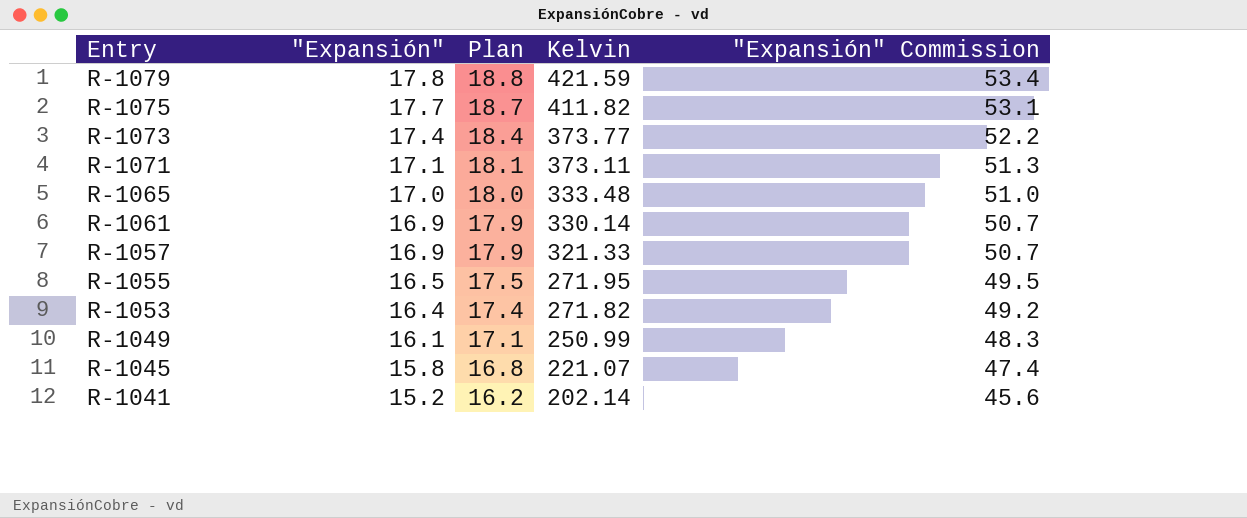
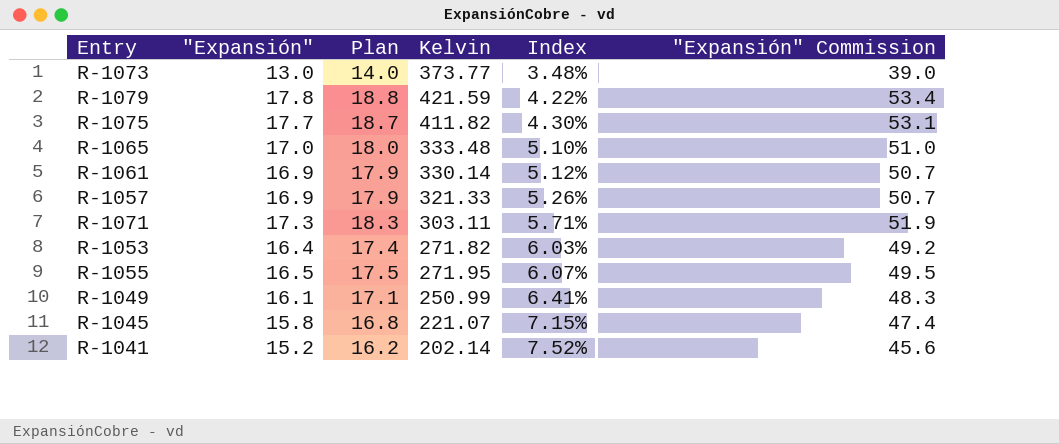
row order: Entry descending -> Index ascending
column Index | formula: none -> ["Expansión"] / [Kelvin]
R-1073 | "Expansión": 17.4 -> 13.0
R-1073 | Plan: 18.4 -> 14.0
R-1073 | "Expansión" Commission: 52.2 -> 39.0
R-1071 | "Expansión": 17.1 -> 17.3
R-1071 | Plan: 18.1 -> 18.3
R-1071 | Kelvin: 373.11 -> 303.11
R-1071 | "Expansión" Commission: 51.3 -> 51.9

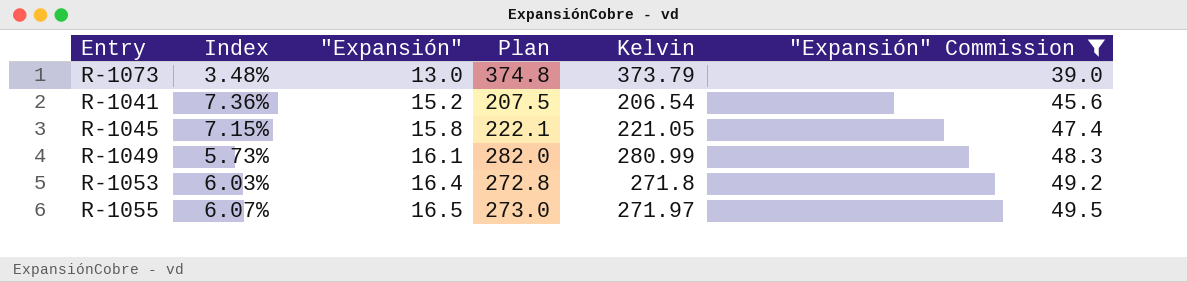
filter: none -> "Expansión" Commission <= 49.5
row order: Index ascending -> "Expansión" ascending
column Index | position: 5 -> 2
column Plan | formula: ["Expansión"] + 1 -> [Kelvin] + 1
R-1073 | Kelvin: 373.77 -> 373.79
R-1041 | Index: 7.52% -> 7.36%
R-1041 | Kelvin: 202.14 -> 206.54
R-1045 | Kelvin: 221.07 -> 221.05
R-1049 | Index: 6.41% -> 5.73%
R-1049 | Kelvin: 250.99 -> 280.99
R-1053 | Kelvin: 271.82 -> 271.8
R-1055 | Kelvin: 271.95 -> 271.97

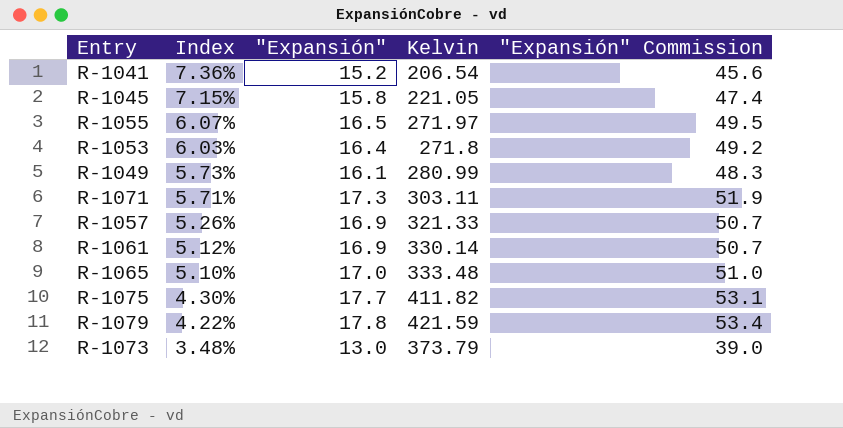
filter: "Expansión" Commission <= 49.5 -> none
row order: "Expansión" ascending -> Index descending
column Plan | formula: [Kelvin] + 1 -> none

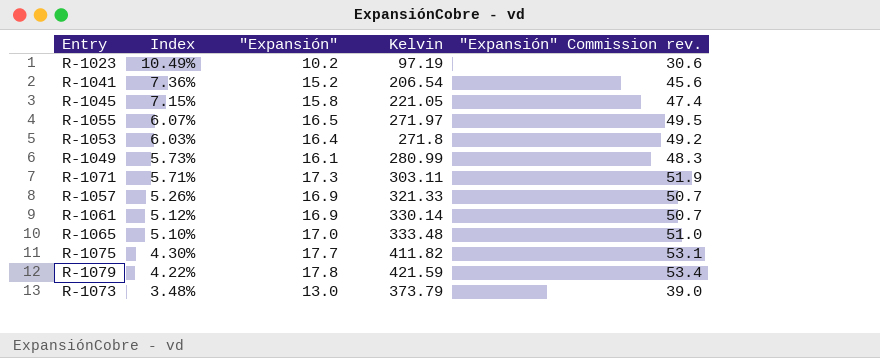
column name: "Expansión" Commission -> "Expansión" Commission rev.
row R-1023: none -> 10.49% | 10.2 | 97.19 | 30.6

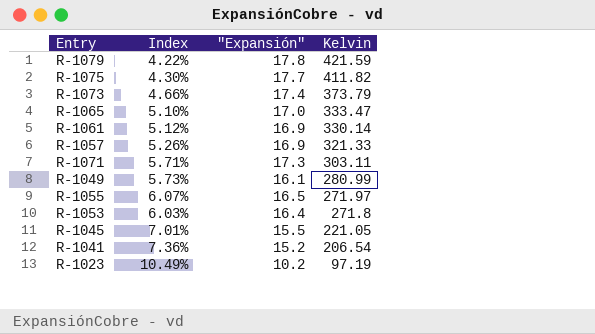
row order: Index descending -> Kelvin descending
column "Expansión" Commission rev. | formula: ["Expansión"] * 3 -> none
R-1073 | Index: 3.48% -> 4.66%
R-1073 | "Expansión": 13.0 -> 17.4
R-1065 | Kelvin: 333.48 -> 333.47
R-1045 | Index: 7.15% -> 7.01%
R-1045 | "Expansión": 15.8 -> 15.5

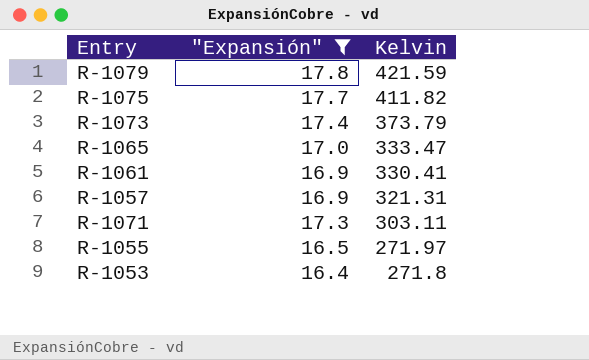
filter: none -> "Expansión" >= 16.4
column Index | formula: ["Expansión"] / [Kelvin] -> none
R-1061 | Kelvin: 330.14 -> 330.41
R-1057 | Kelvin: 321.33 -> 321.31

